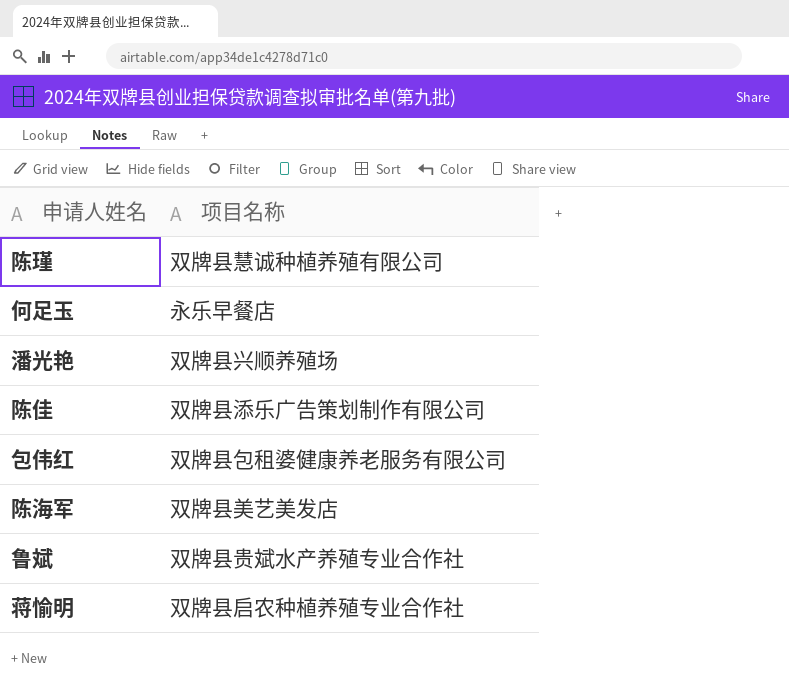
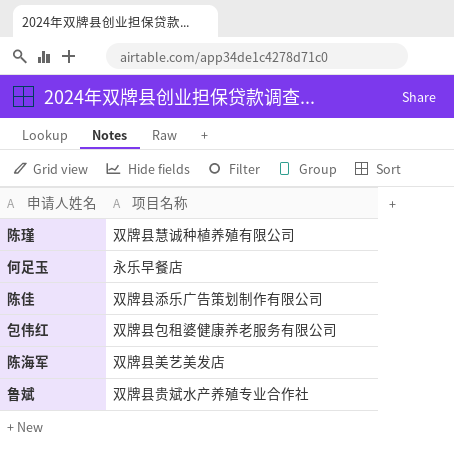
row 潘光艳: 双牌县兴顺养殖场 -> none
row 蒋愉明: 双牌县启农种植养殖专业合作社 -> none

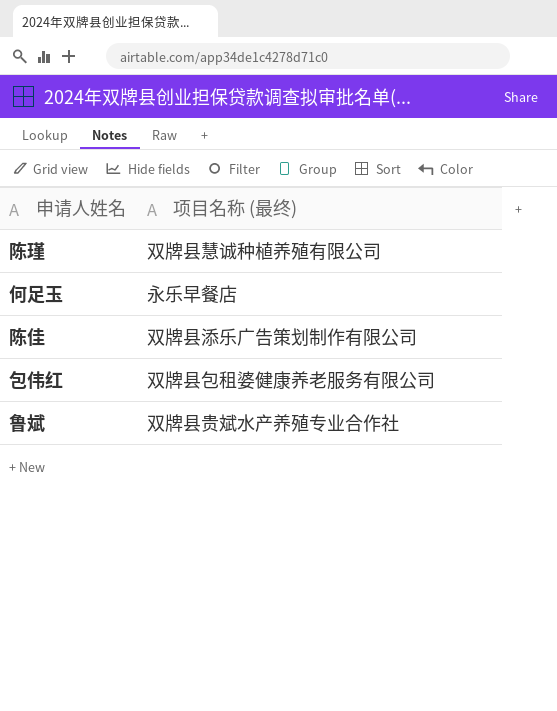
column name: 项目名称 -> 项目名称 (最终)
row 陈海军: 双牌县美艺美发店 -> none

